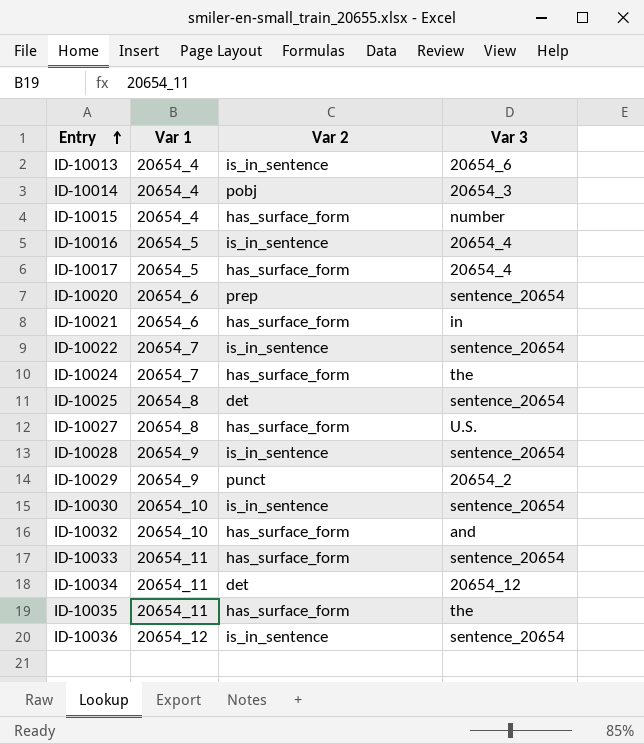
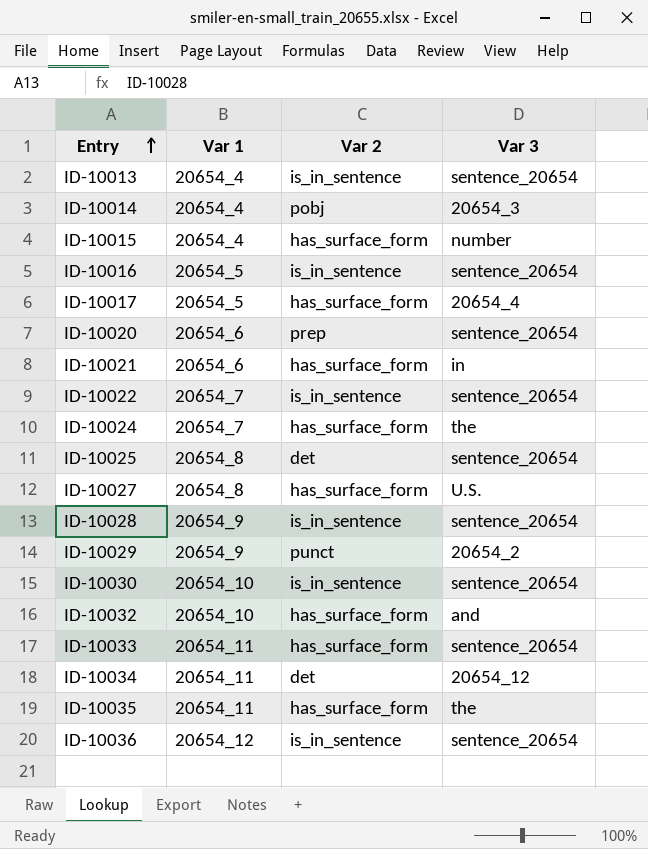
ID-10013 | Var 3: 20654_6 -> sentence_20654
ID-10016 | Var 3: 20654_4 -> sentence_20654

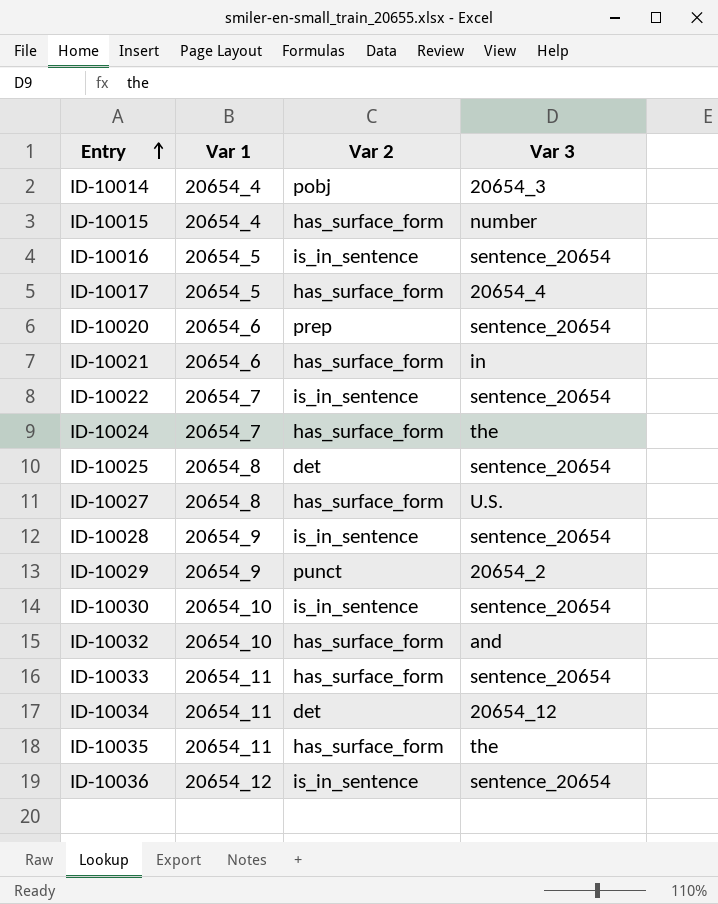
row ID-10013: 20654_4 | is_in_sentence | sentence_20654 -> none

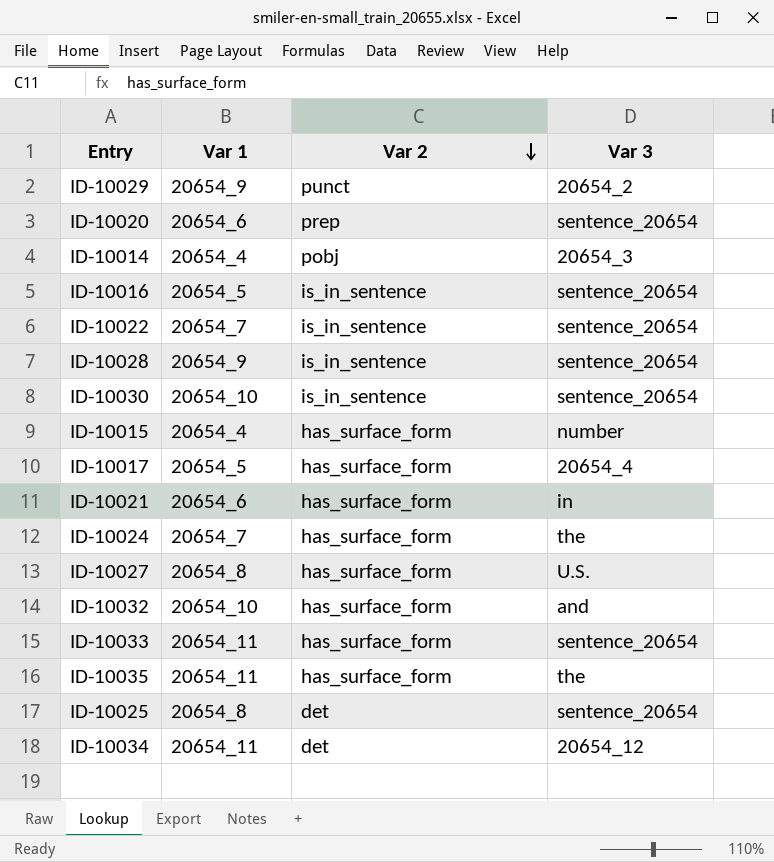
row order: Entry ascending -> Var 2 descending
row ID-10036: 20654_12 | is_in_sentence | sentence_20654 -> none

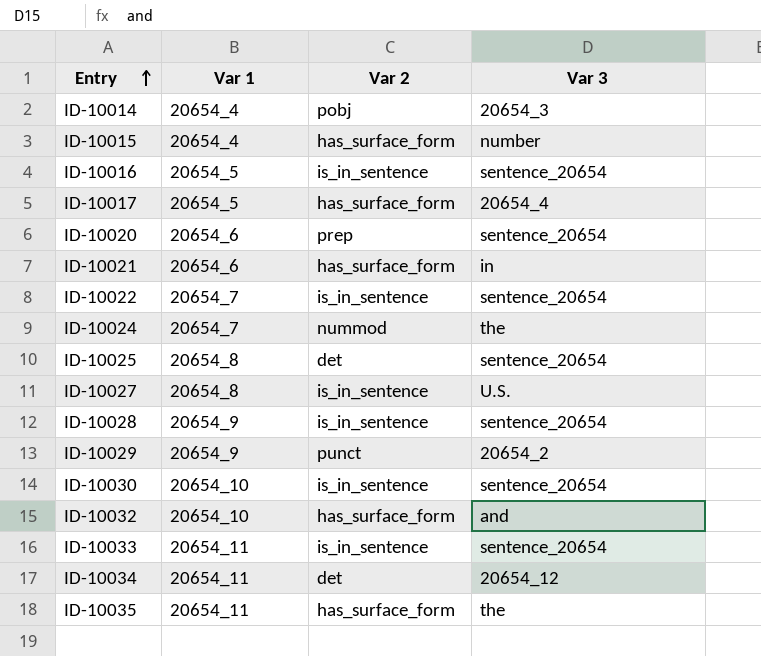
row order: Var 2 descending -> Entry ascending
ID-10024 | Var 2: has_surface_form -> nummod
ID-10027 | Var 2: has_surface_form -> is_in_sentence
ID-10033 | Var 2: has_surface_form -> is_in_sentence

